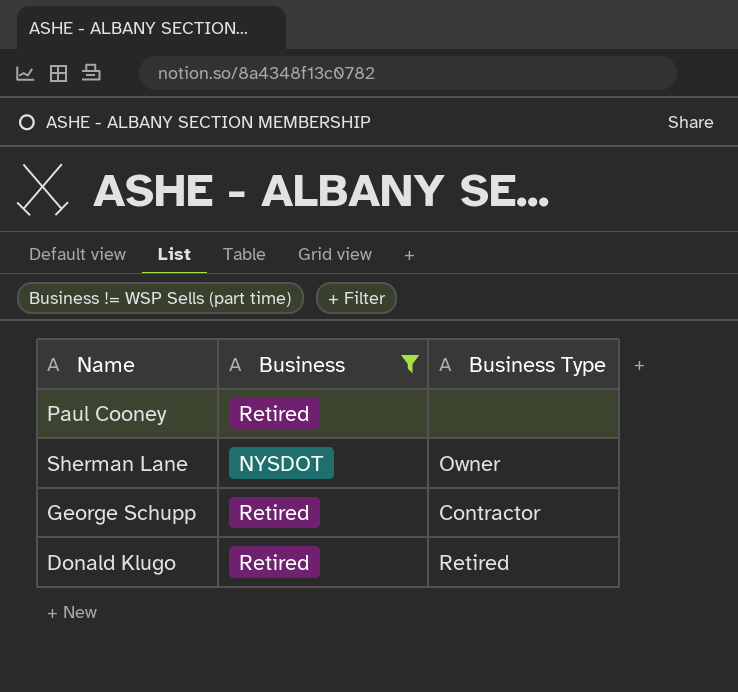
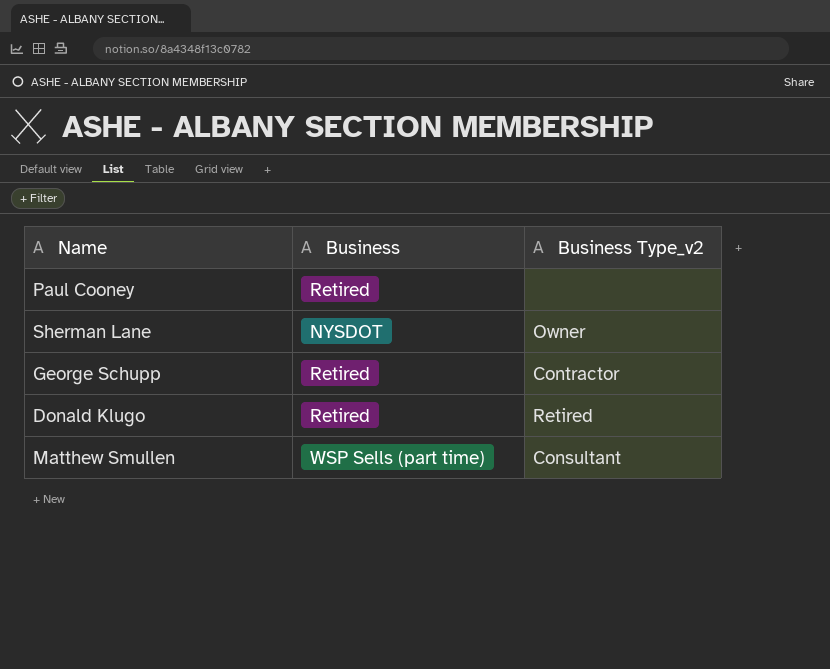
filter: Business != WSP Sells (part time) -> none
column name: Business Type -> Business Type_v2

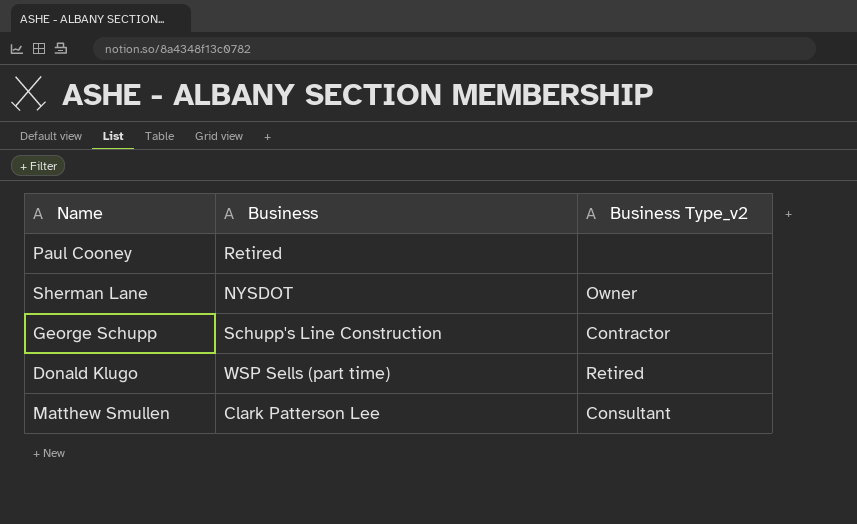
George Schupp | Business: Retired -> Schupp's Line Construction
Donald Klugo | Business: Retired -> WSP Sells (part time)
Matthew Smullen | Business: WSP Sells (part time) -> Clark Patterson Lee

